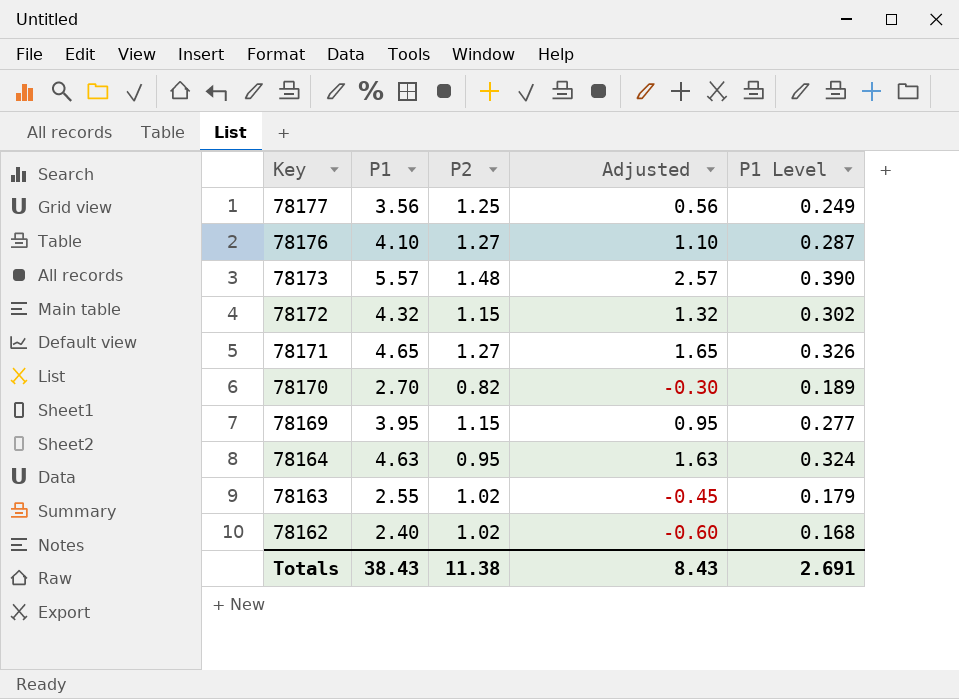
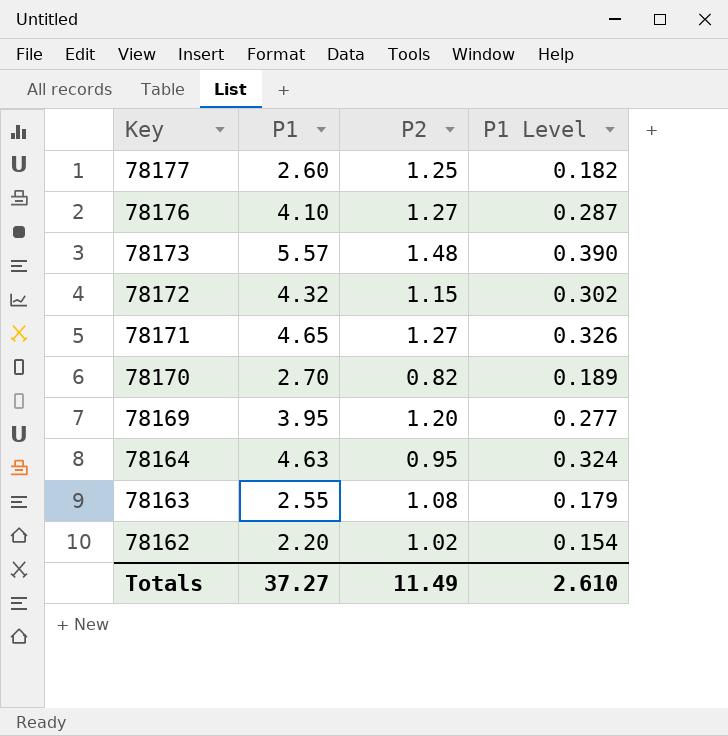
column Adjusted | formula: [P1] - 3 -> none
78177 | P1: 3.56 -> 2.60
78177 | P1 Level: 0.249 -> 0.182
78169 | P2: 1.15 -> 1.20
78163 | P2: 1.02 -> 1.08
78162 | P1: 2.40 -> 2.20
78162 | P1 Level: 0.168 -> 0.154
Totals | P1: 38.43 -> 37.27
Totals | P2: 11.38 -> 11.49
Totals | P1 Level: 2.691 -> 2.610

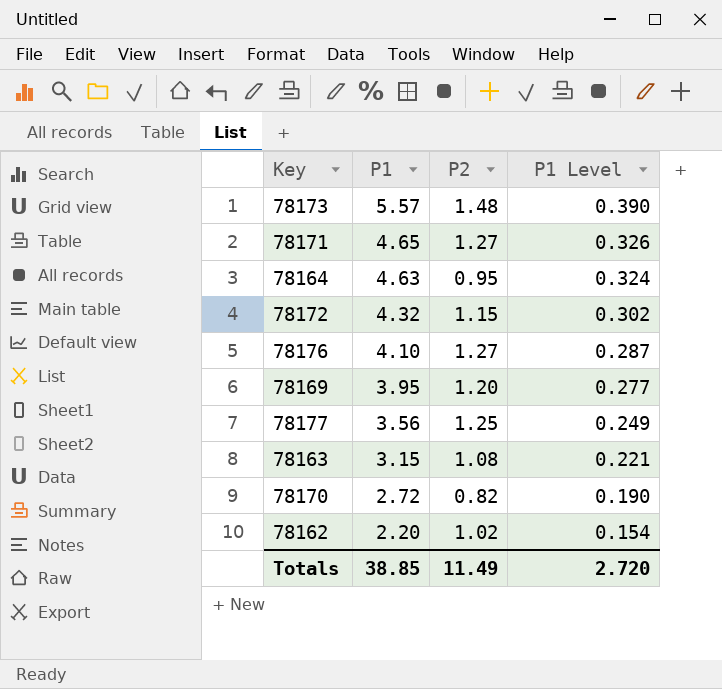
row order: Key descending -> P1 descending
78177 | P1: 2.60 -> 3.56
78177 | P1 Level: 0.182 -> 0.249
78163 | P1: 2.55 -> 3.15
78163 | P1 Level: 0.179 -> 0.221
78170 | P1: 2.70 -> 2.72
78170 | P1 Level: 0.189 -> 0.190
Totals | P1: 37.27 -> 38.85
Totals | P1 Level: 2.610 -> 2.720

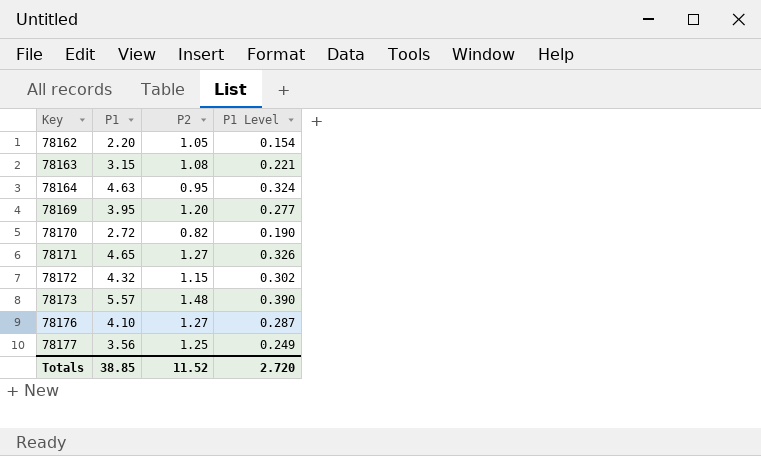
row order: P1 descending -> Key ascending
78162 | P2: 1.02 -> 1.05
Totals | P2: 11.49 -> 11.52

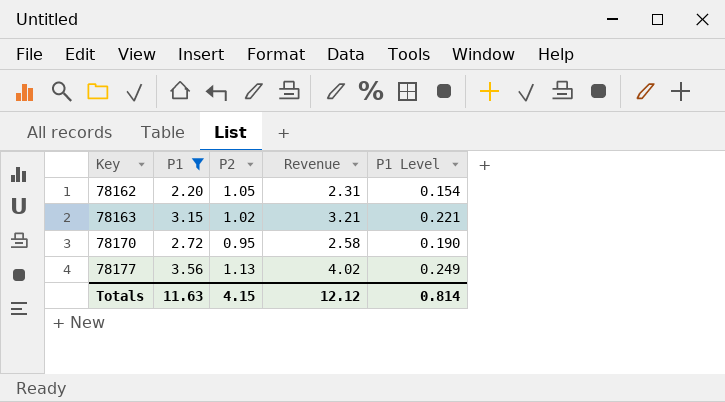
filter: none -> P1 <= 3.56
column Revenue | formula: none -> [P1] * [P2]
78163 | P2: 1.08 -> 1.02
78170 | P2: 0.82 -> 0.95
78177 | P2: 1.25 -> 1.13
Totals | P1: 38.85 -> 11.63
Totals | P2: 11.52 -> 4.15
Totals | P1 Level: 2.720 -> 0.814

